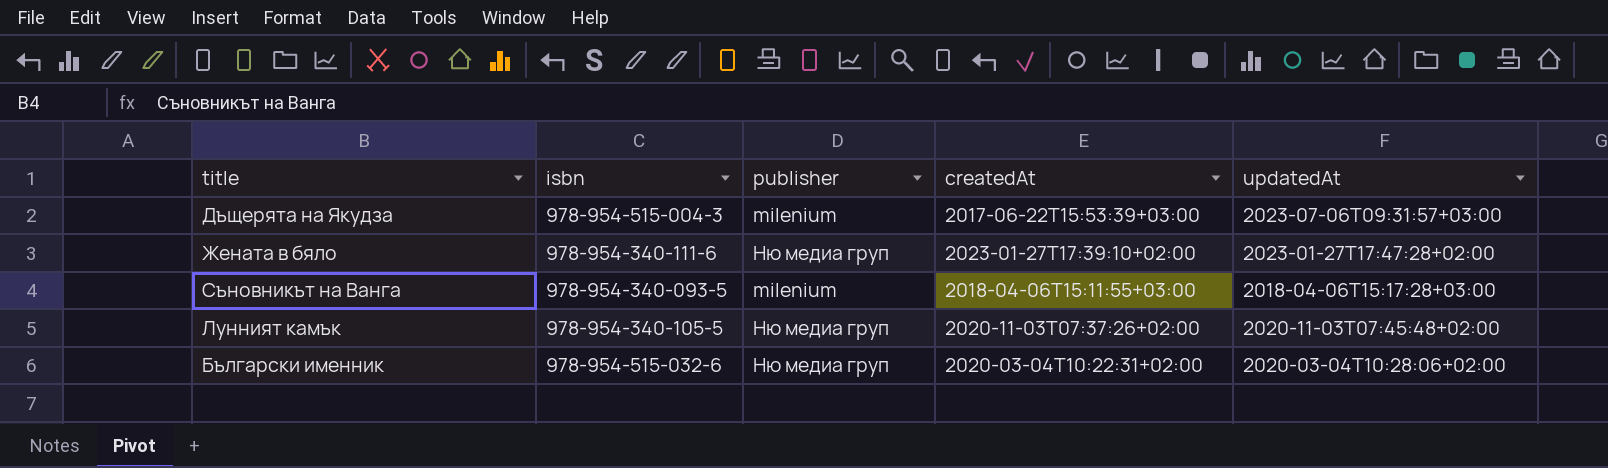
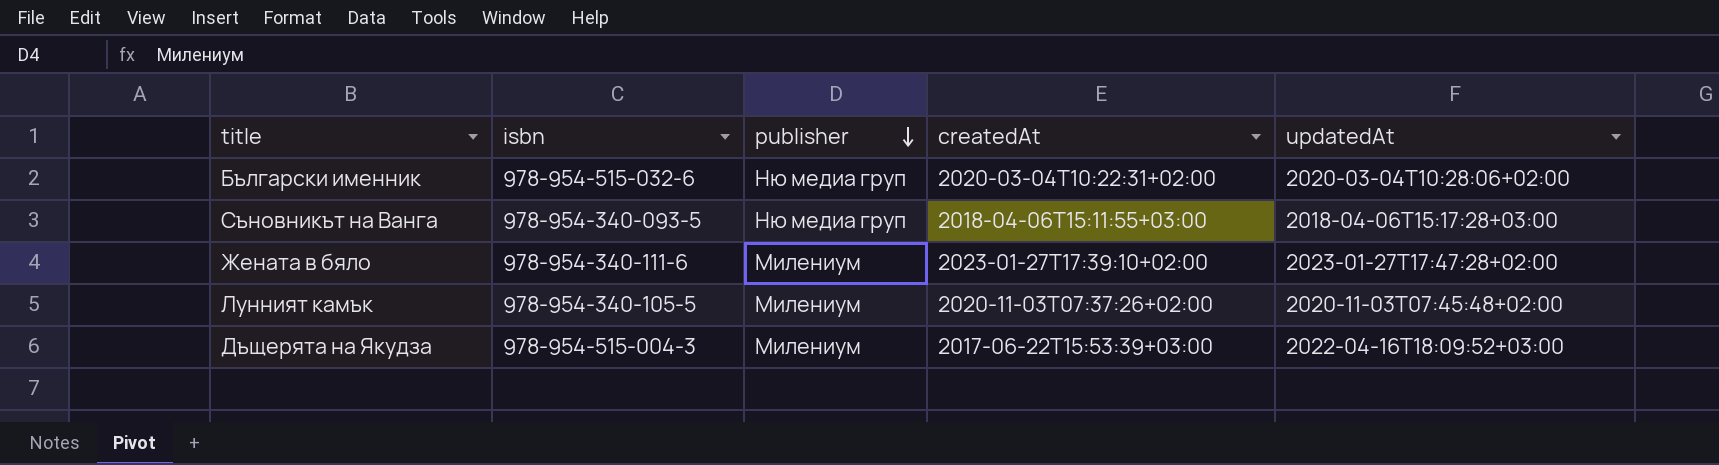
row order: none -> publisher descending
Съновникът на Ванга | publisher: milenium -> Ню медиа груп
Жената в бяло | publisher: Ню медиа груп -> Милениум
Лунният камък | publisher: Ню медиа груп -> Милениум
Дъщерята на Якудза | publisher: milenium -> Милениум
Дъщерята на Якудза | updatedAt: 2023-07-06T09:31:57+03:00 -> 2022-04-16T18:09:52+03:00

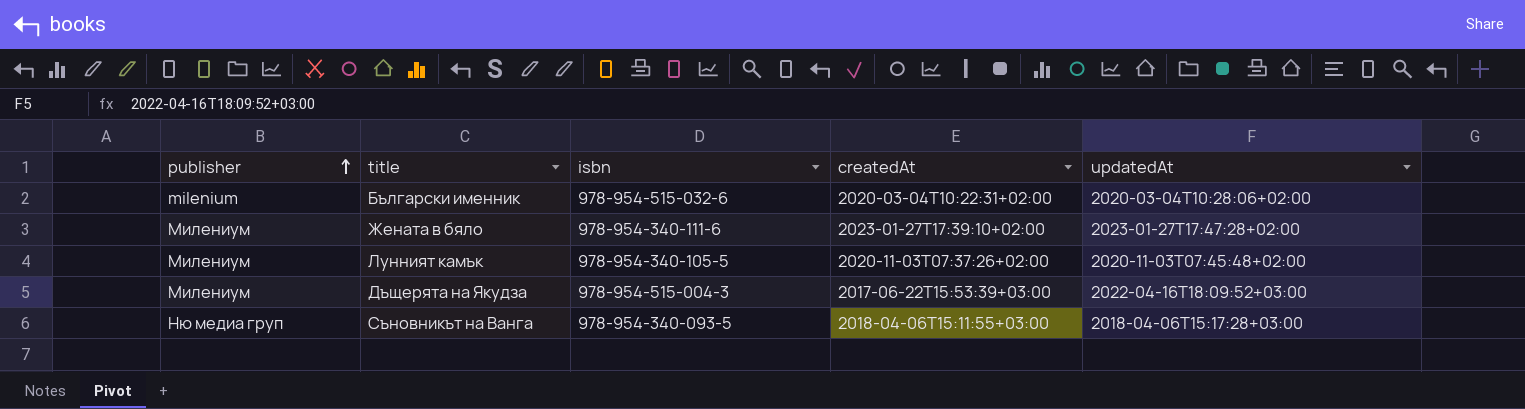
row order: publisher descending -> publisher ascending
column publisher | position: 3 -> 1
Български именник | publisher: Ню медиа груп -> milenium

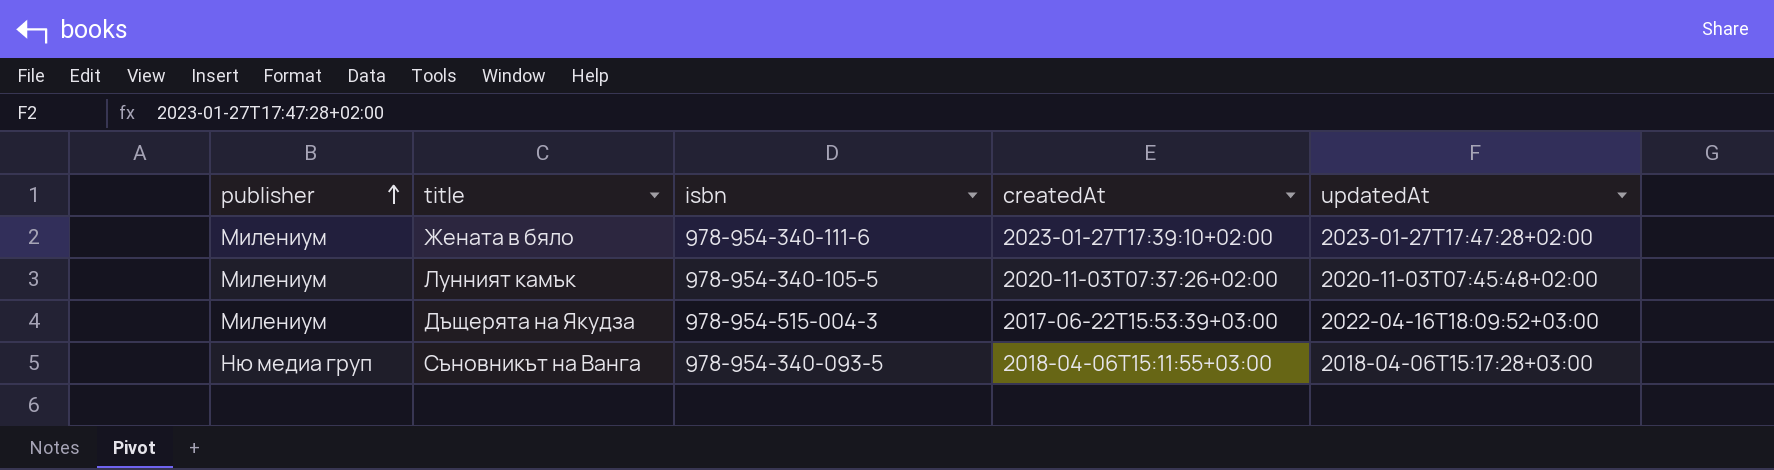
row Български именник: milenium | 978-954-515-032-6 | 2020-03-04T10:22:31+02:00 | 2020-03-04T10:28:06+02:00 -> none

